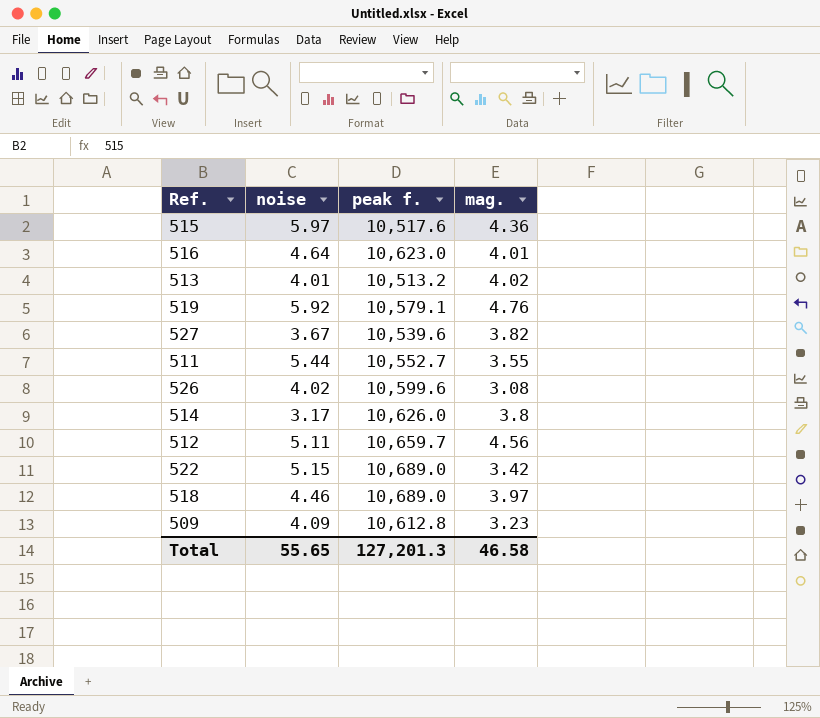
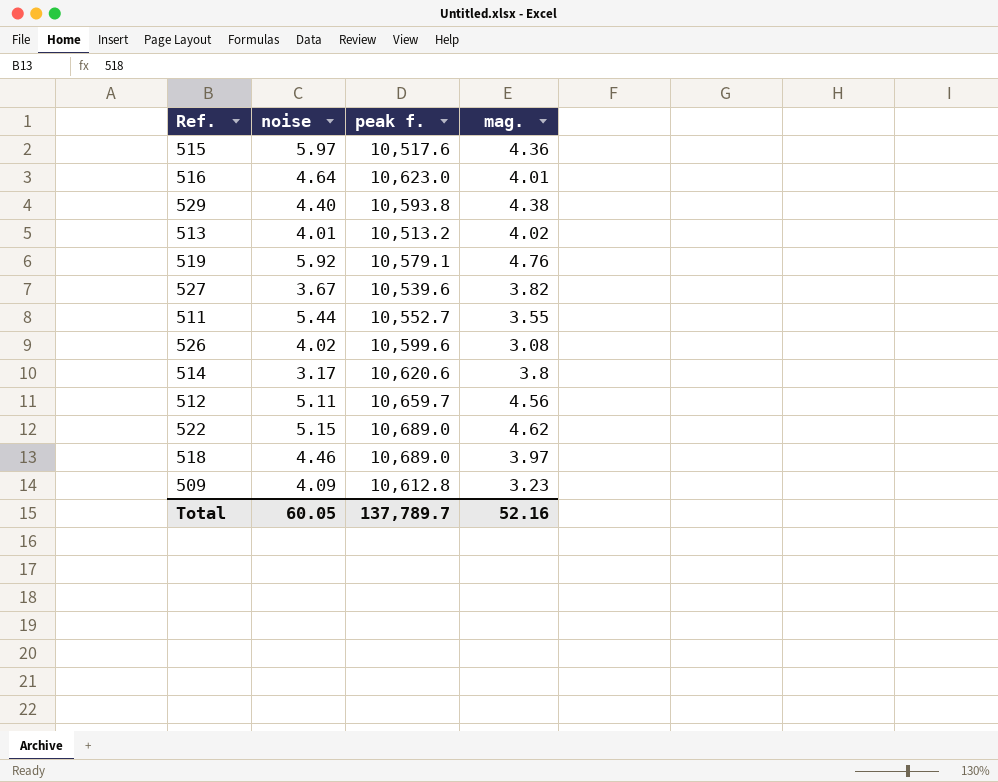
row 529: none -> 4.40 | 10,593.8 | 4.38
514 | peak f.: 10,626.0 -> 10,620.6
522 | mag.: 3.42 -> 4.62
Total | noise: 55.65 -> 60.05
Total | peak f.: 127,201.3 -> 137,789.7
Total | mag.: 46.58 -> 52.16

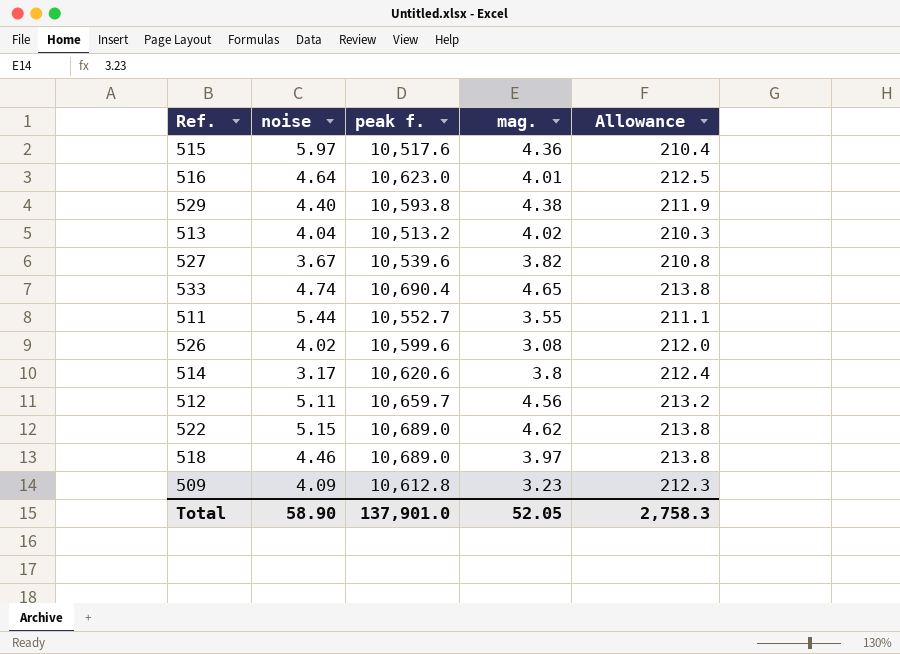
column Allowance | formula: none -> [peak f.] * 0.02
row 519: 5.92 | 10,579.1 | 4.76 -> none
513 | noise: 4.01 -> 4.04
row 533: none -> 4.74 | 10,690.4 | 4.65 | 213.8
Total | noise: 60.05 -> 58.90
Total | peak f.: 137,789.7 -> 137,901.0
Total | mag.: 52.16 -> 52.05

